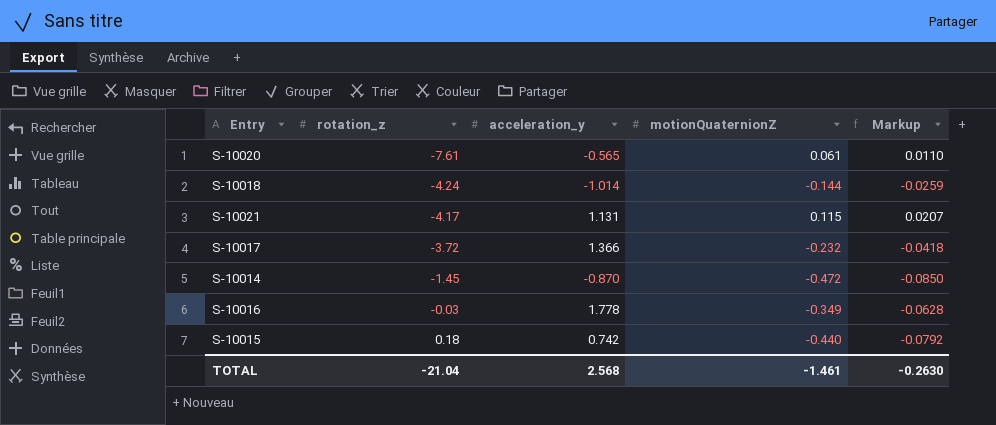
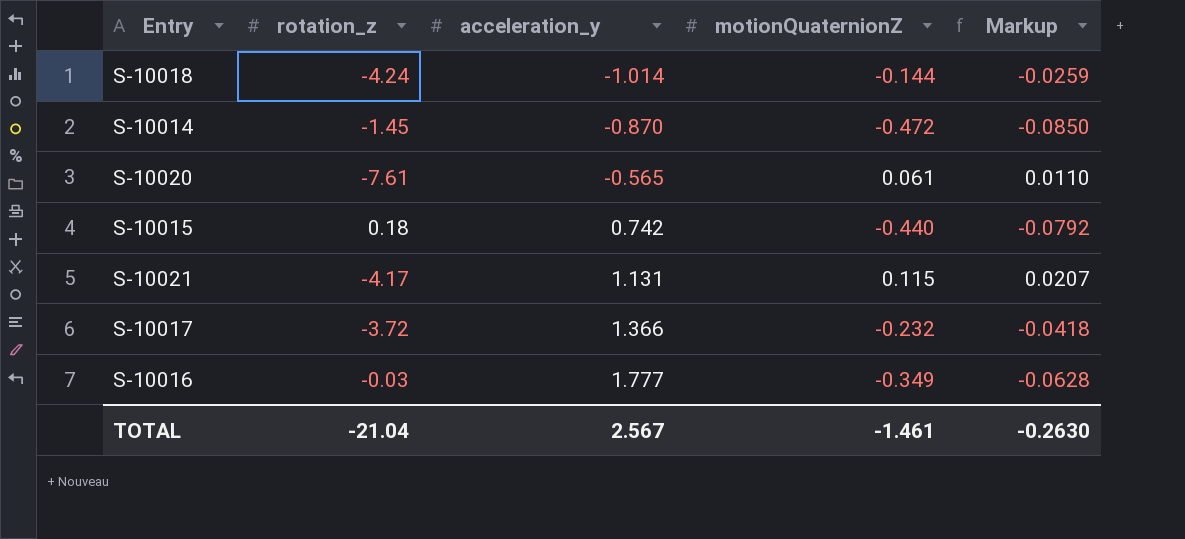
row order: rotation_z ascending -> acceleration_y ascending
S-10016 | acceleration_y: 1.778 -> 1.777
TOTAL | acceleration_y: 2.568 -> 2.567

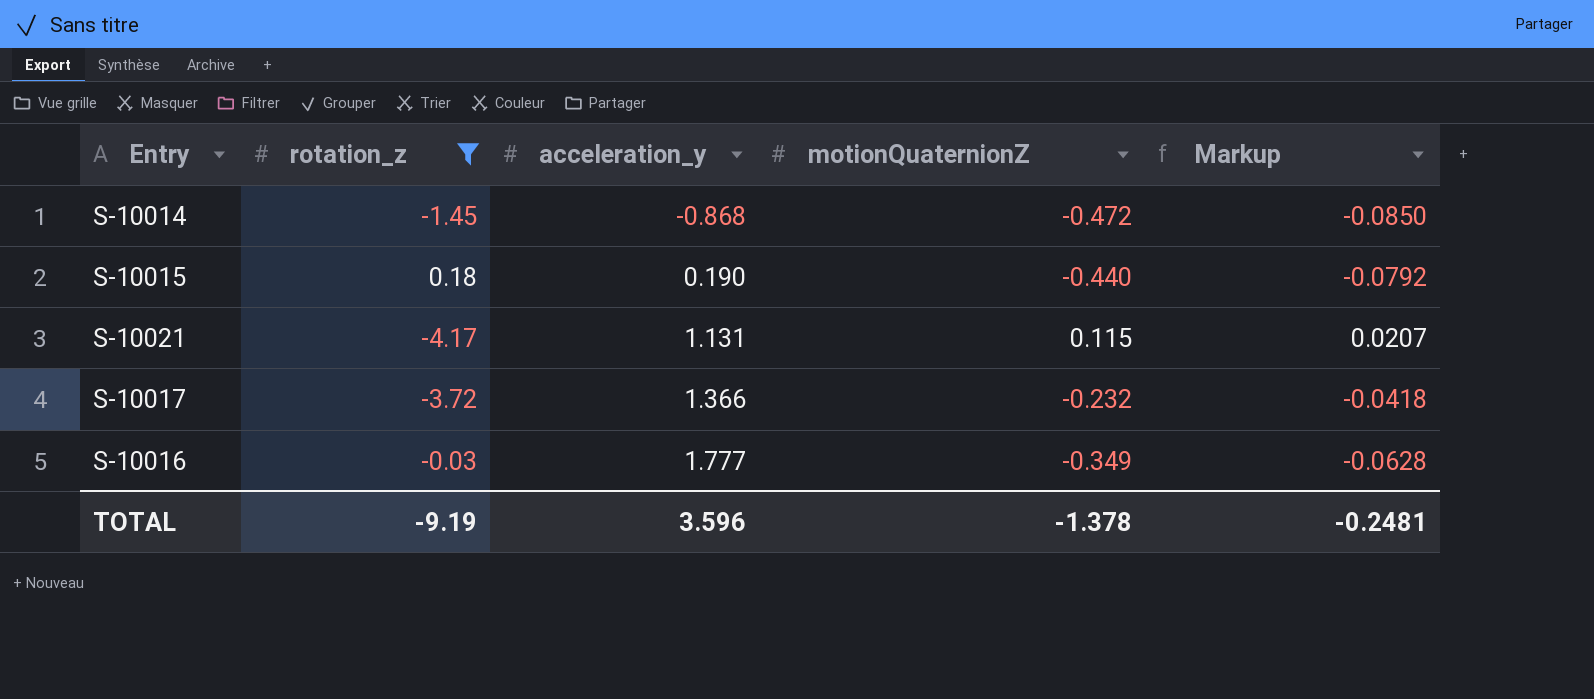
filter: none -> rotation_z >= -4.17
S-10014 | acceleration_y: -0.870 -> -0.868
S-10015 | acceleration_y: 0.742 -> 0.190
TOTAL | rotation_z: -21.04 -> -9.19
TOTAL | acceleration_y: 2.567 -> 3.596
TOTAL | motionQuaternionZ: -1.461 -> -1.378
TOTAL | Markup: -0.2630 -> -0.2481

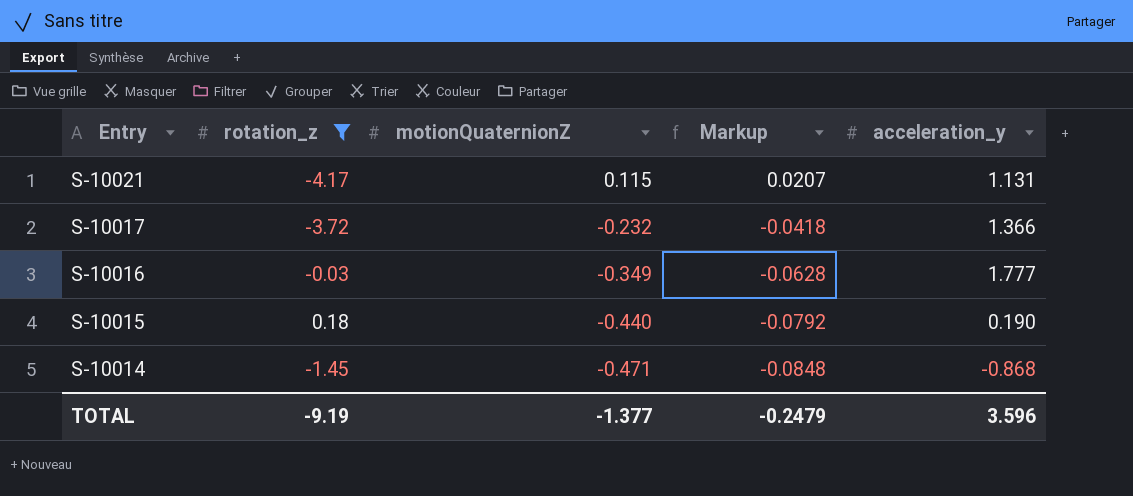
row order: acceleration_y ascending -> Entry descending
column acceleration_y | position: 3 -> 5
S-10014 | motionQuaternionZ: -0.472 -> -0.471
S-10014 | Markup: -0.0850 -> -0.0848
TOTAL | motionQuaternionZ: -1.378 -> -1.377
TOTAL | Markup: -0.2481 -> -0.2479

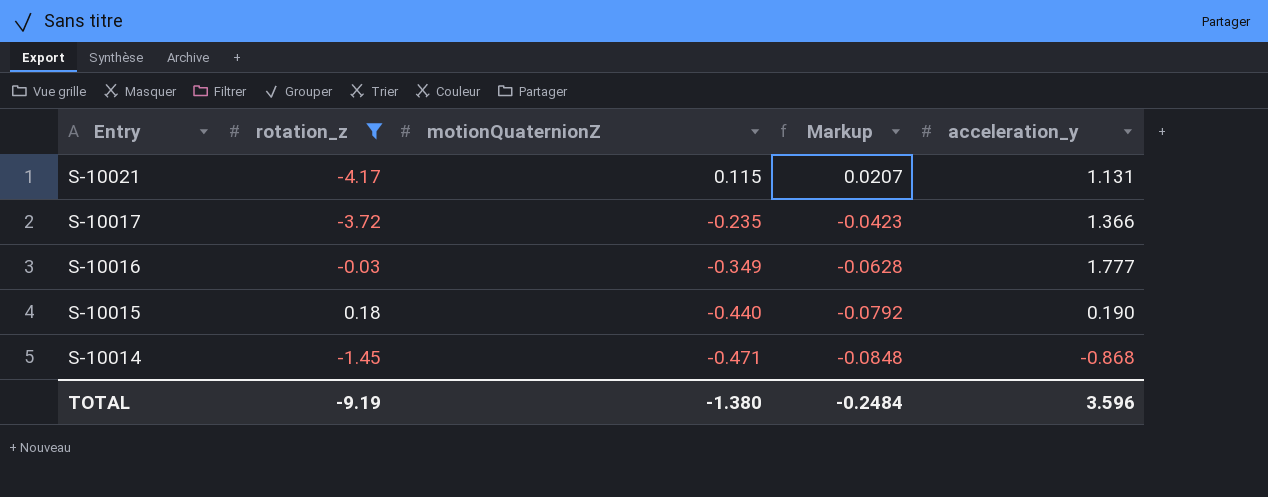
S-10017 | motionQuaternionZ: -0.232 -> -0.235
S-10017 | Markup: -0.0418 -> -0.0423
TOTAL | motionQuaternionZ: -1.377 -> -1.380
TOTAL | Markup: -0.2479 -> -0.2484

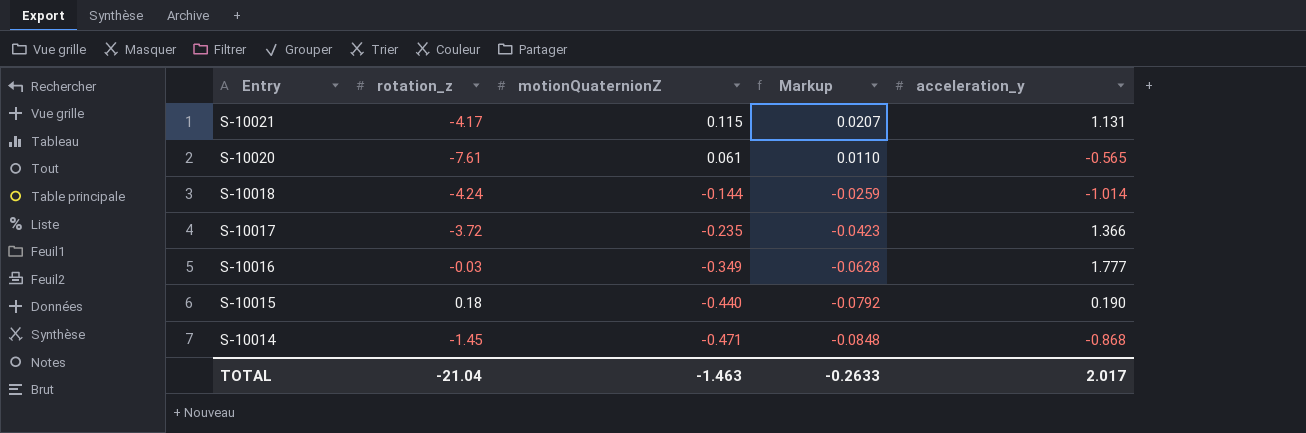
filter: rotation_z >= -4.17 -> none
TOTAL | rotation_z: -9.19 -> -21.04
TOTAL | motionQuaternionZ: -1.380 -> -1.463
TOTAL | Markup: -0.2484 -> -0.2633
TOTAL | acceleration_y: 3.596 -> 2.017

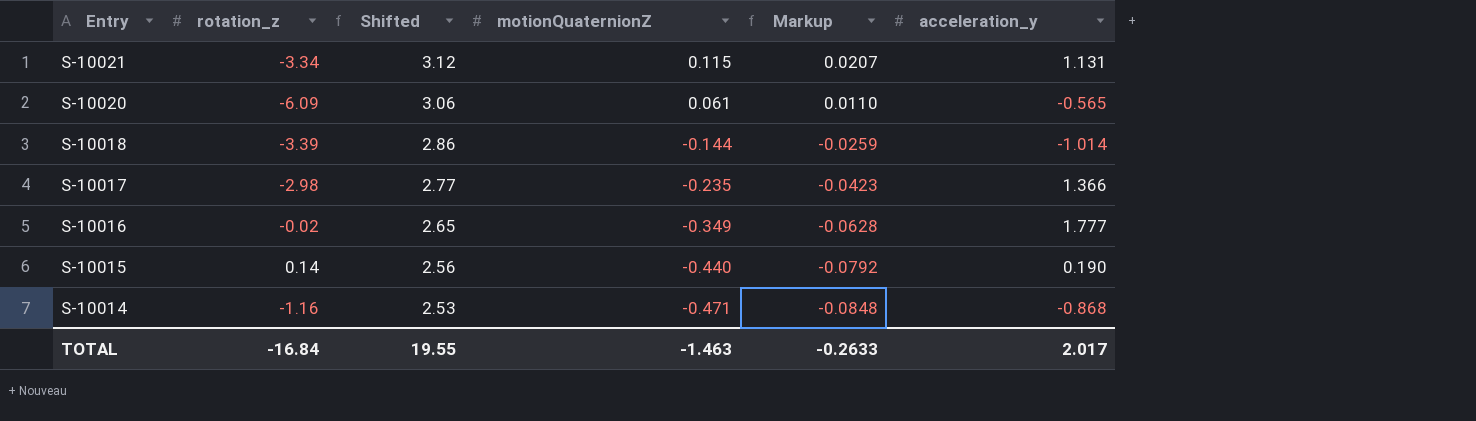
column Shifted | formula: none -> [motionQuaternionZ] + 3
S-10021 | rotation_z: -4.17 -> -3.34
S-10020 | rotation_z: -7.61 -> -6.09
S-10018 | rotation_z: -4.24 -> -3.39
S-10017 | rotation_z: -3.72 -> -2.98
S-10016 | rotation_z: -0.03 -> -0.02
S-10015 | rotation_z: 0.18 -> 0.14
S-10014 | rotation_z: -1.45 -> -1.16
TOTAL | rotation_z: -21.04 -> -16.84

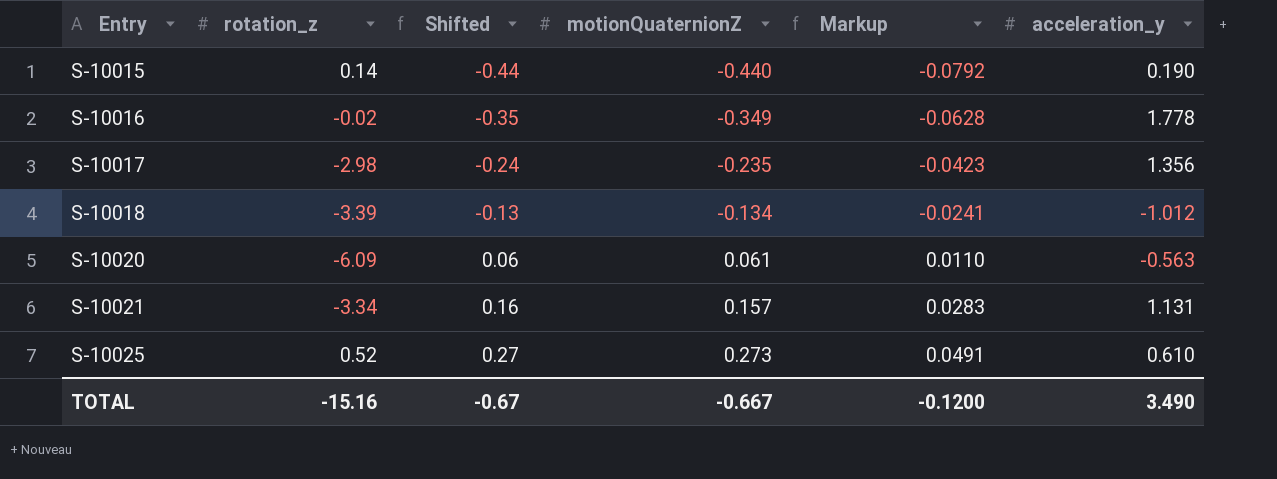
row order: Entry descending -> Entry ascending
column Shifted | formula: [motionQuaternionZ] + 3 -> [motionQuaternionZ] + 0
row S-10014: -1.16 | 2.53 | -0.471 | -0.0848 | -0.868 -> none
S-10016 | acceleration_y: 1.777 -> 1.778
S-10017 | acceleration_y: 1.366 -> 1.356
S-10018 | motionQuaternionZ: -0.144 -> -0.134
S-10018 | Markup: -0.0259 -> -0.0241
S-10018 | acceleration_y: -1.014 -> -1.012
S-10020 | acceleration_y: -0.565 -> -0.563
S-10021 | motionQuaternionZ: 0.115 -> 0.157
S-10021 | Markup: 0.0207 -> 0.0283
row S-10025: none -> 0.52 | 0.27 | 0.273 | 0.0491 | 0.610
TOTAL | rotation_z: -16.84 -> -15.16
TOTAL | Shifted: 19.55 -> -0.67
TOTAL | motionQuaternionZ: -1.463 -> -0.667
TOTAL | Markup: -0.2633 -> -0.1200
TOTAL | acceleration_y: 2.017 -> 3.490

